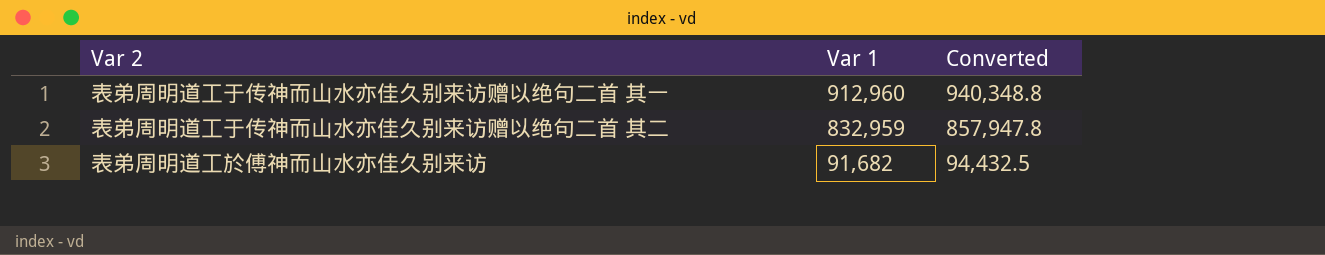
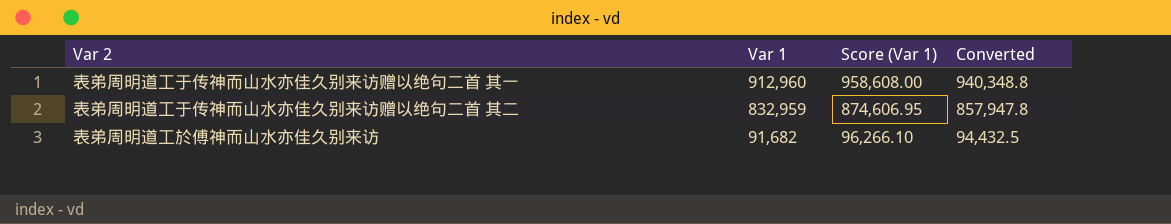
column Score (Var 1) | formula: none -> [Var 1] * 1.05

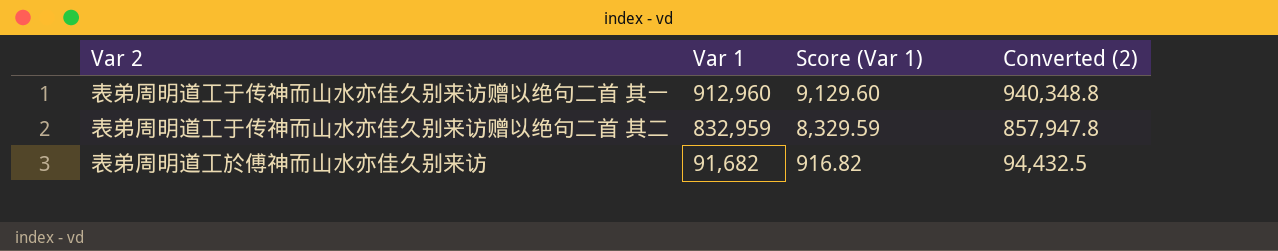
column Score (Var 1) | formula: [Var 1] * 1.05 -> [Var 1] * 0.01
column name: Converted -> Converted (2)

